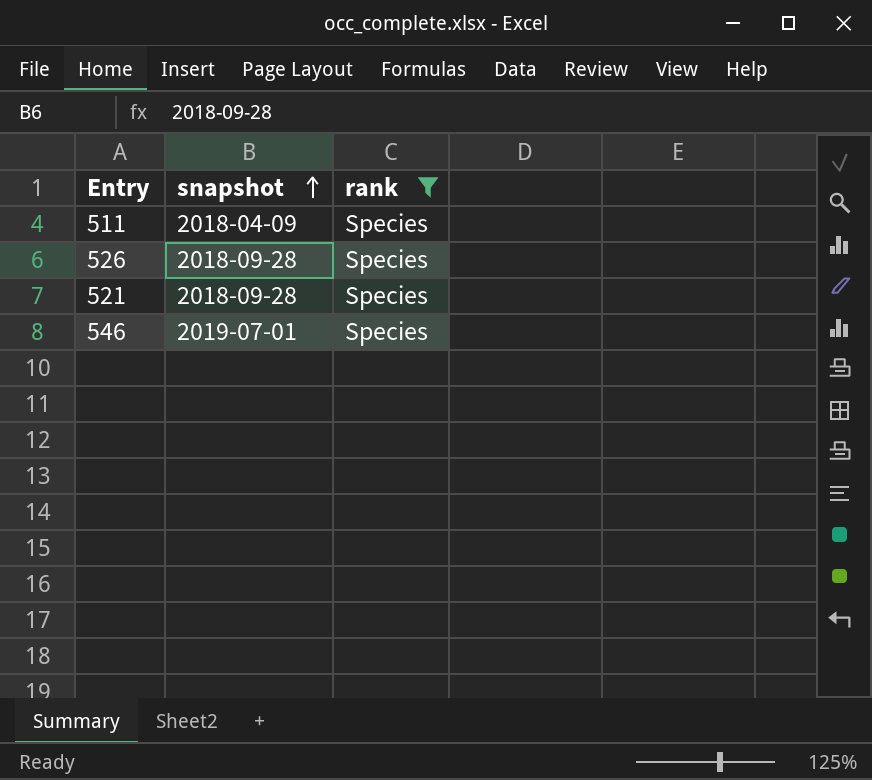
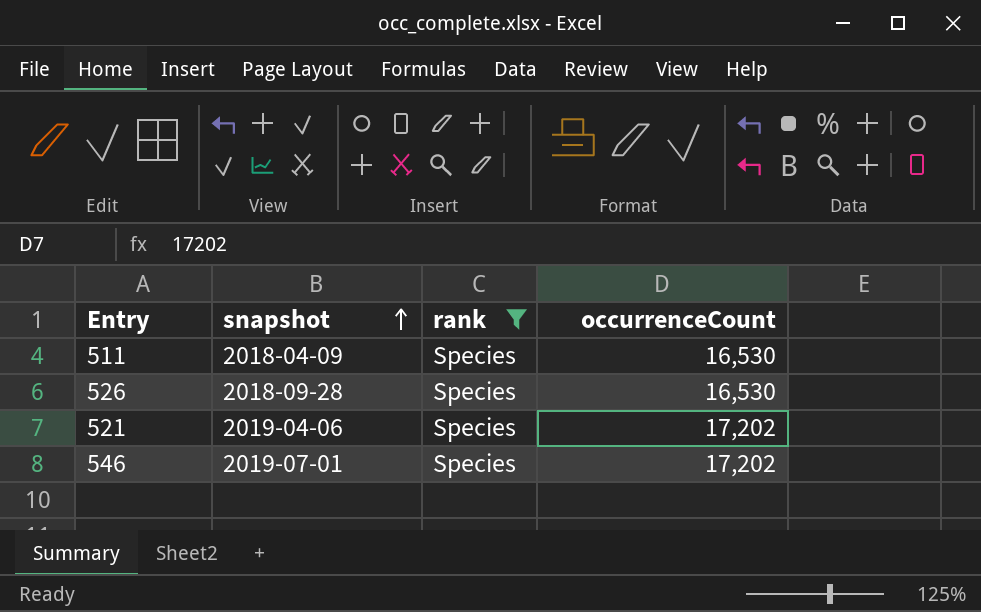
column occurrenceCount | position: none -> 4
521 | snapshot: 2018-09-28 -> 2019-04-06

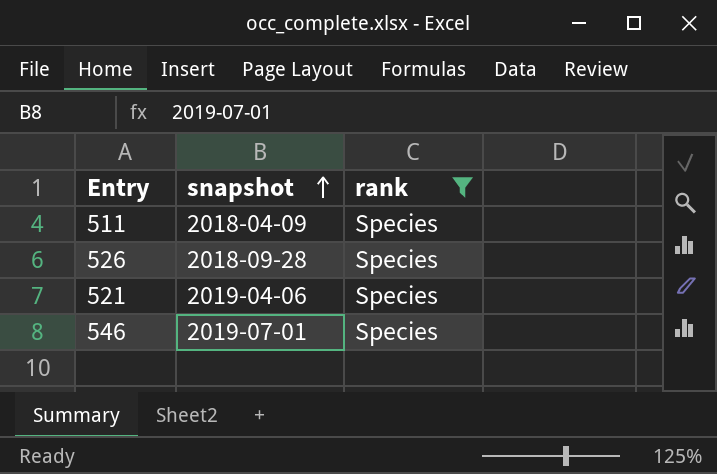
column occurrenceCount | position: 4 -> none

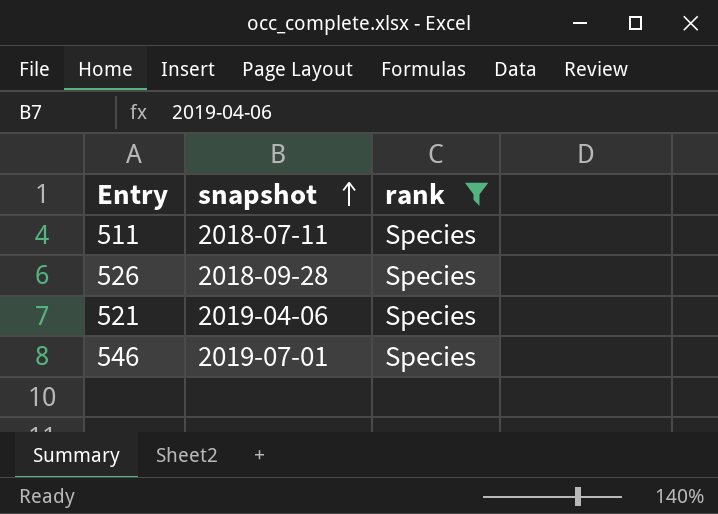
511 | snapshot: 2018-04-09 -> 2018-07-11

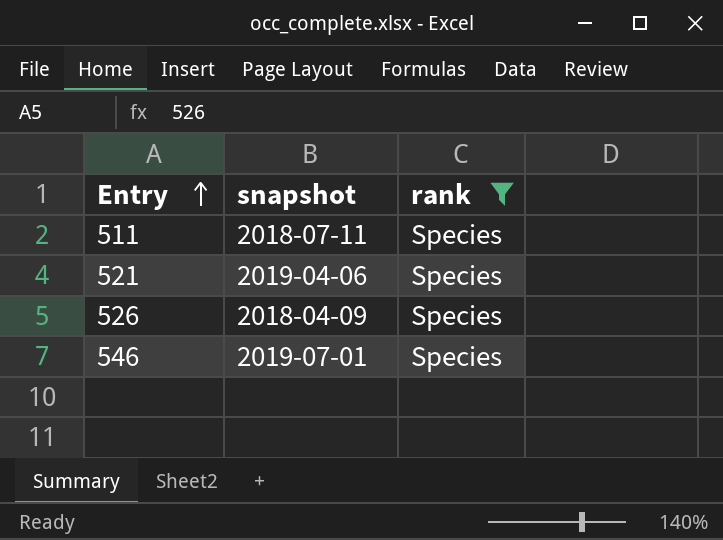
row order: snapshot ascending -> Entry ascending
526 | snapshot: 2018-09-28 -> 2018-04-09

